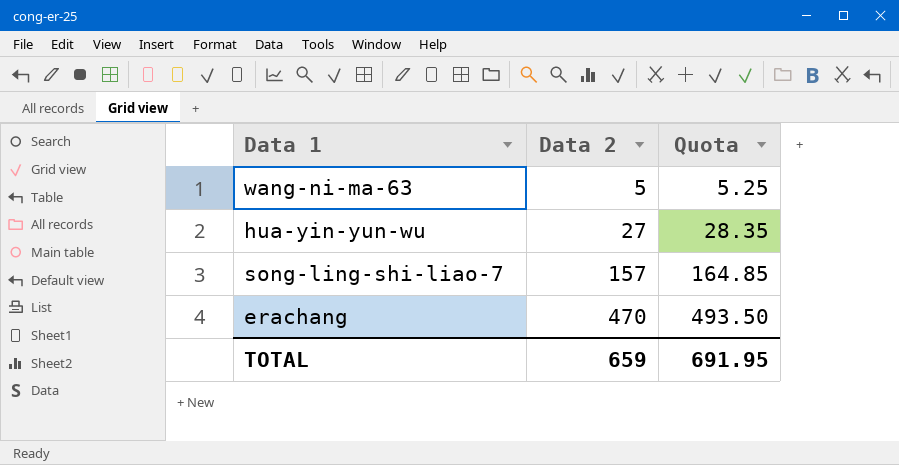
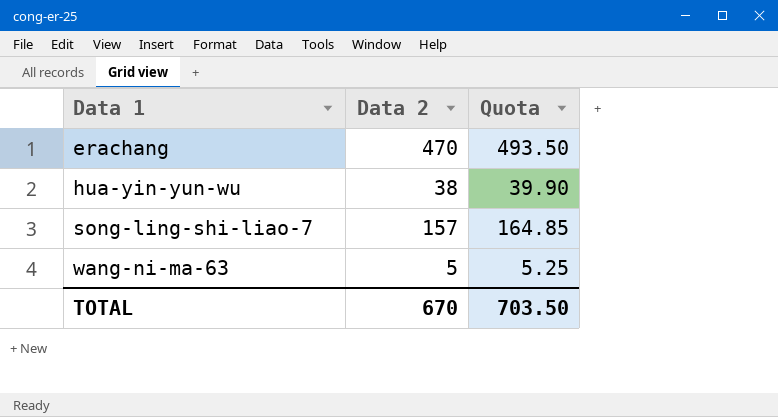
row order: Data 2 ascending -> Data 1 ascending
hua-yin-yun-wu | Data 2: 27 -> 38
hua-yin-yun-wu | Quota: 28.35 -> 39.90
TOTAL | Data 2: 659 -> 670
TOTAL | Quota: 691.95 -> 703.50

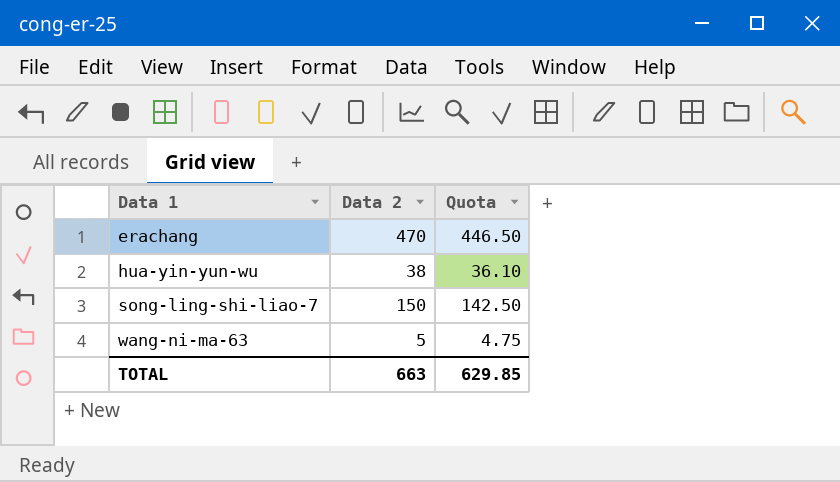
column Quota | formula: [Data 2] * 1.05 -> [Data 2] * 0.95
song-ling-shi-liao-7 | Data 2: 157 -> 150
TOTAL | Data 2: 670 -> 663
TOTAL | Quota: 703.50 -> 629.85

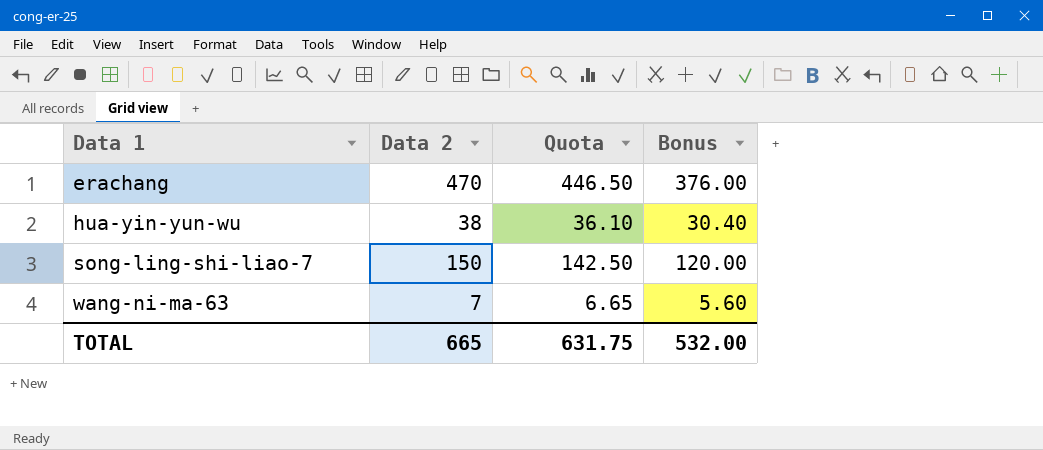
column Bonus | formula: none -> [Data 2] * 0.8
wang-ni-ma-63 | Data 2: 5 -> 7
wang-ni-ma-63 | Quota: 4.75 -> 6.65
TOTAL | Data 2: 663 -> 665
TOTAL | Quota: 629.85 -> 631.75

